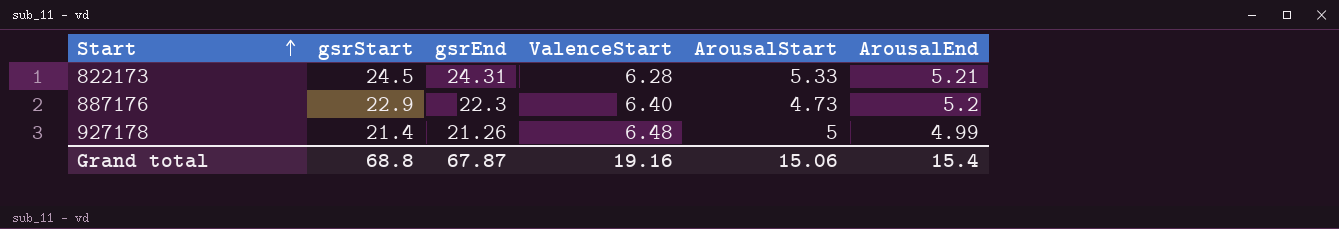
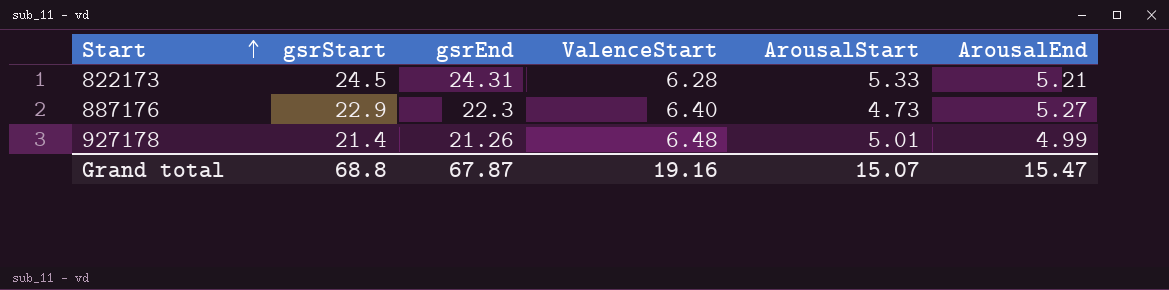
887176 | ArousalEnd: 5.2 -> 5.27
927178 | ArousalStart: 5 -> 5.01
Grand total | ArousalStart: 15.06 -> 15.07
Grand total | ArousalEnd: 15.4 -> 15.47

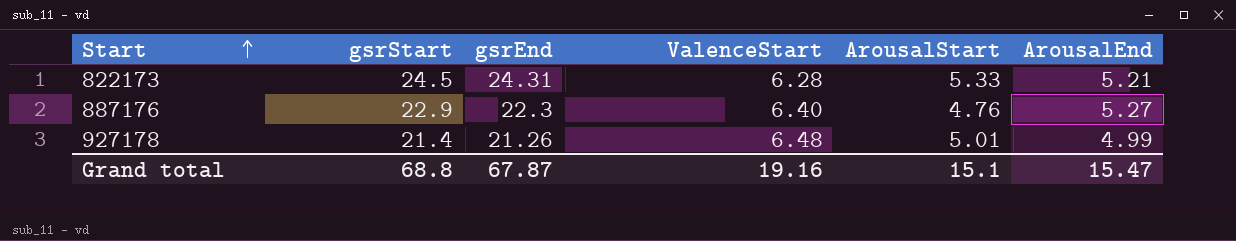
887176 | ArousalStart: 4.73 -> 4.76
Grand total | ArousalStart: 15.07 -> 15.1

